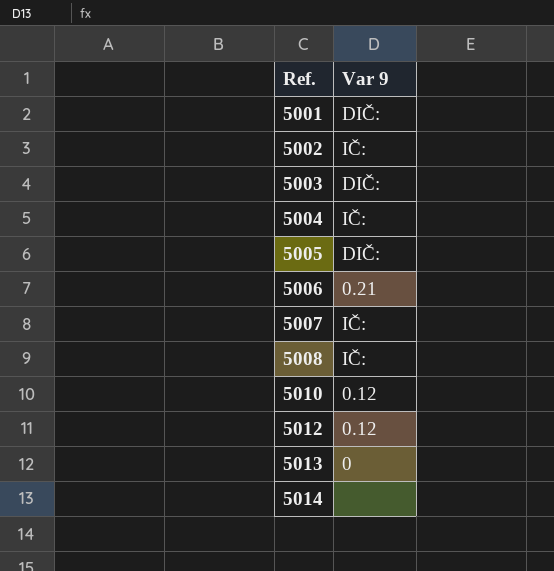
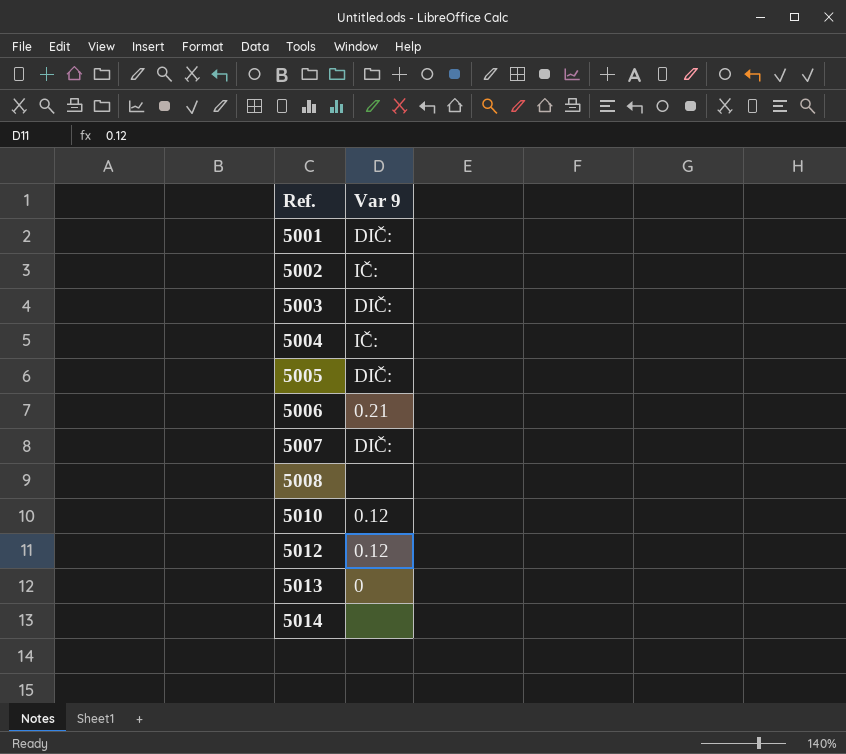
5007 | Var 9: IČ: -> DIČ:
5008 | Var 9: IČ: -> none

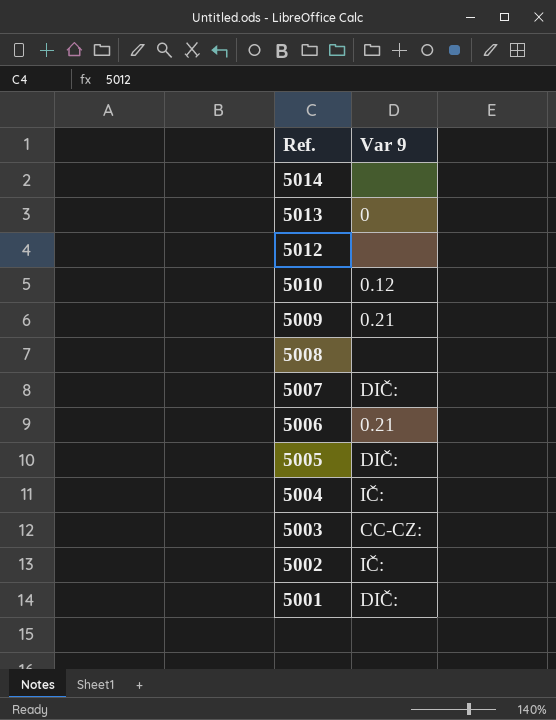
row order: Ref. ascending -> Ref. descending
5012 | Var 9: 0.12 -> none
row 5009: none -> 0.21
5003 | Var 9: DIČ: -> CC-CZ:

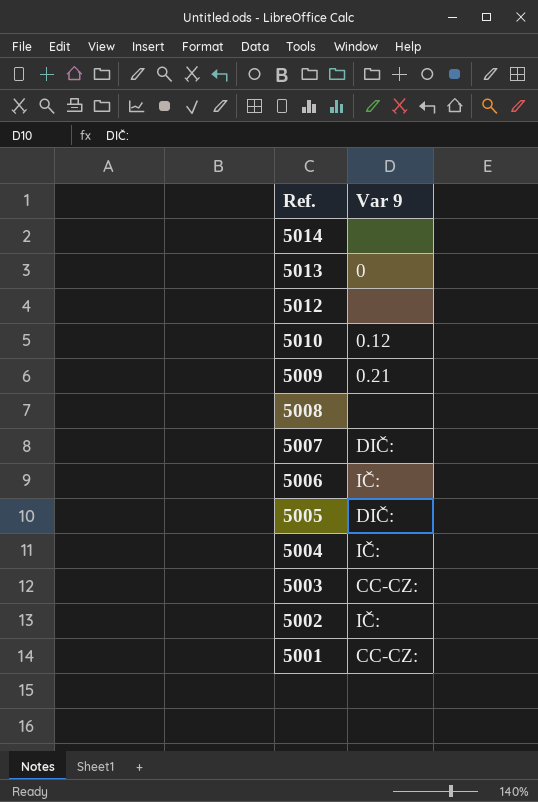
5006 | Var 9: 0.21 -> IČ:
5001 | Var 9: DIČ: -> CC-CZ:

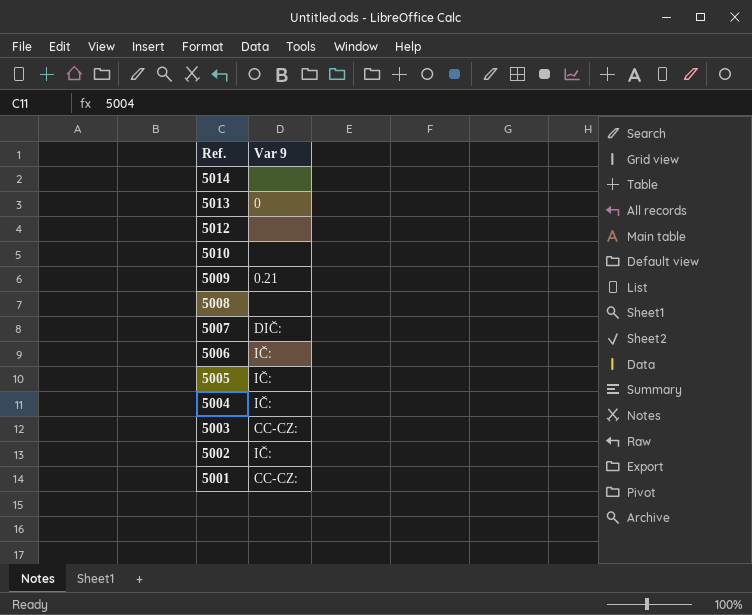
5010 | Var 9: 0.12 -> none
5005 | Var 9: DIČ: -> IČ:

